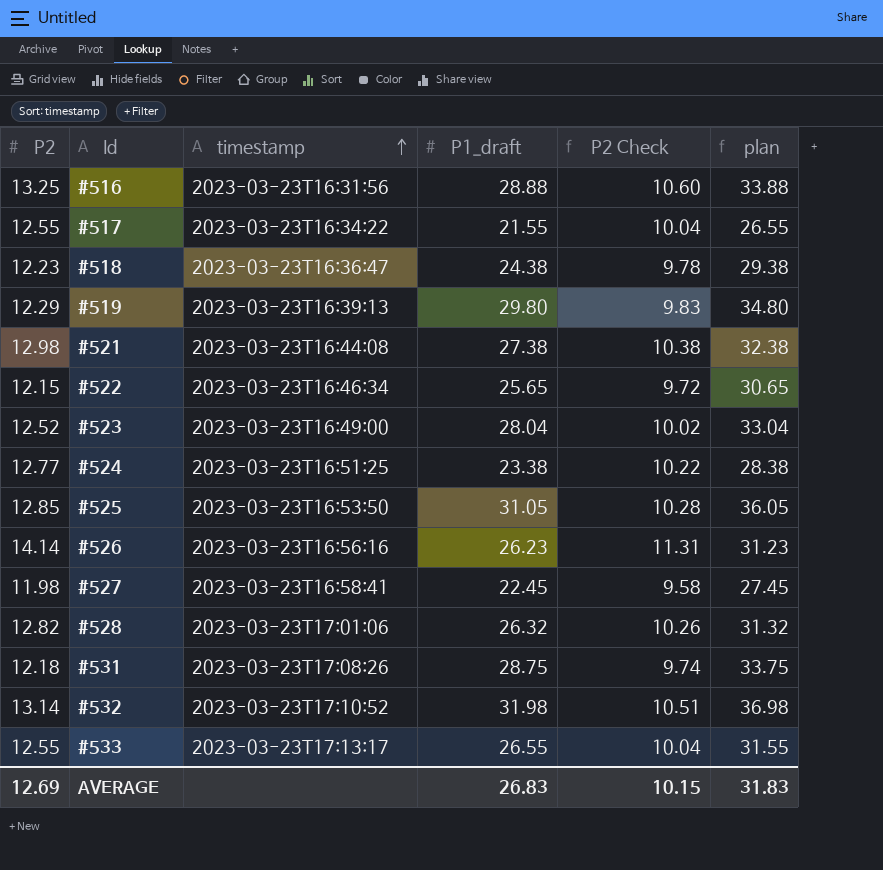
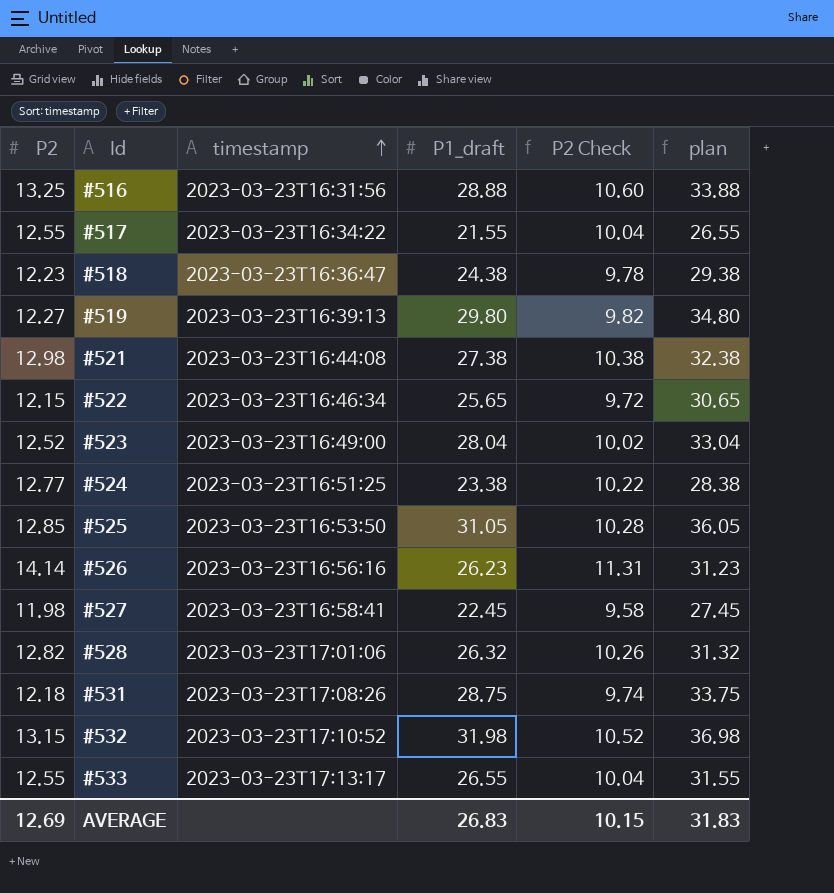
#519 | P2: 12.29 -> 12.27
#519 | P2 Check: 9.83 -> 9.82
#532 | P2: 13.14 -> 13.15
#532 | P2 Check: 10.51 -> 10.52

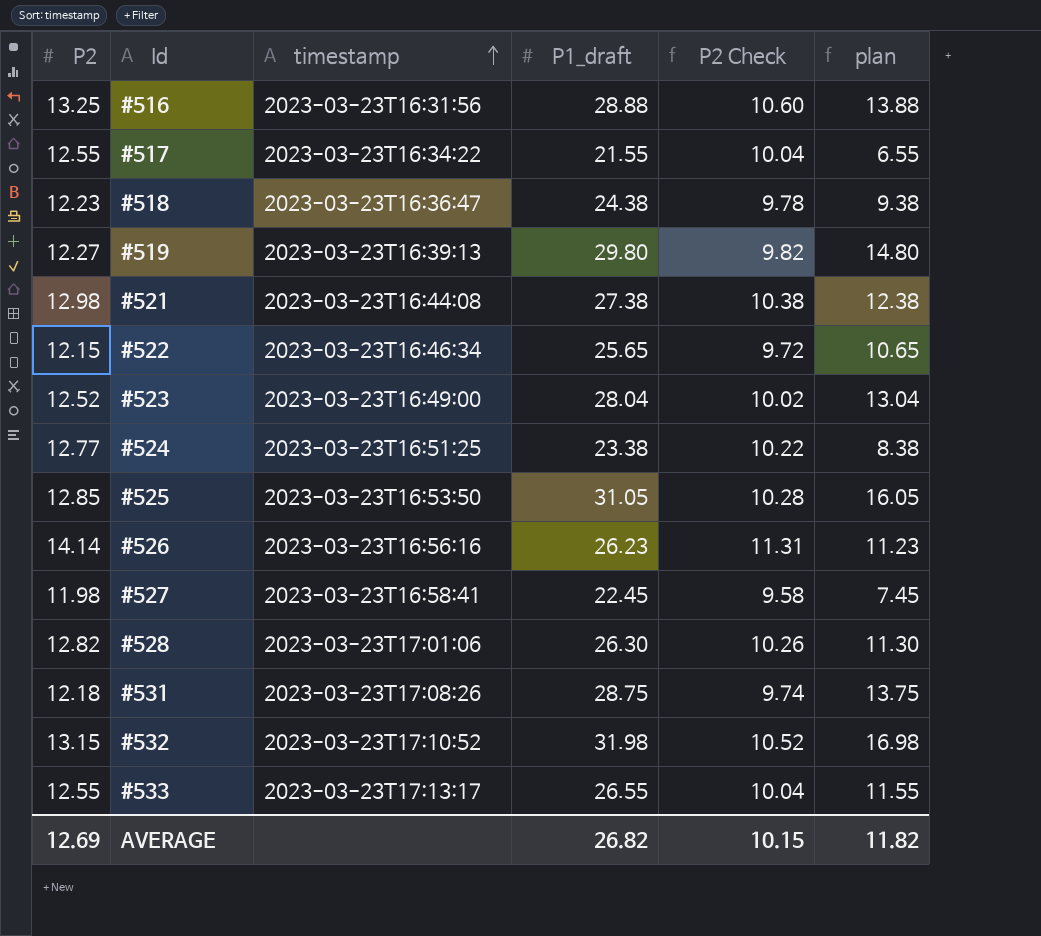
column plan | formula: [P1_draft] + 5 -> [P1_draft] - 15
#528 | P1_draft: 26.32 -> 26.30
AVERAGE | P1_draft: 26.83 -> 26.82
AVERAGE | plan: 31.83 -> 11.82

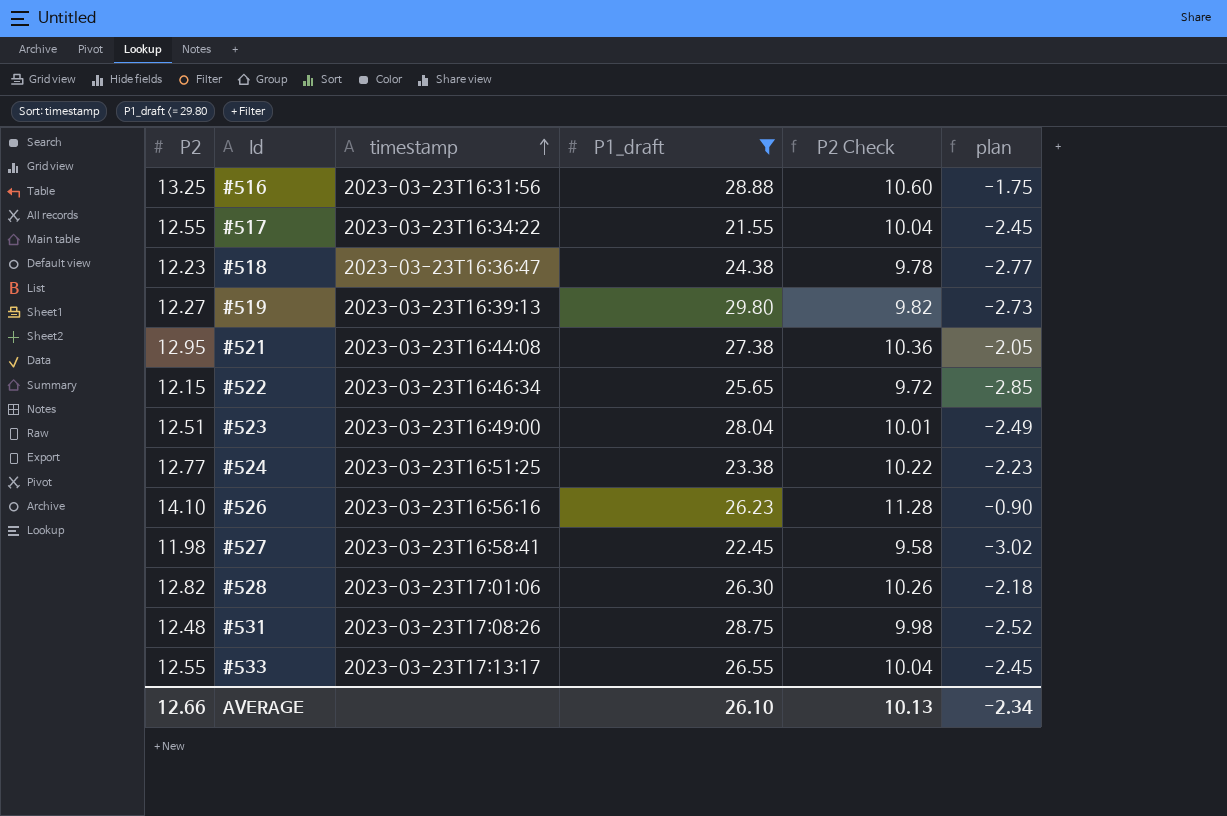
filter: none -> P1_draft <= 29.80
column plan | formula: [P1_draft] - 15 -> [P2] - 15
#521 | P2: 12.98 -> 12.95
#521 | P2 Check: 10.38 -> 10.36
#523 | P2: 12.52 -> 12.51
#523 | P2 Check: 10.02 -> 10.01
#526 | P2: 14.14 -> 14.10
#526 | P2 Check: 11.31 -> 11.28
#531 | P2: 12.18 -> 12.48
#531 | P2 Check: 9.74 -> 9.98
AVERAGE | P2: 12.69 -> 12.66
AVERAGE | P1_draft: 26.82 -> 26.10
AVERAGE | P2 Check: 10.15 -> 10.13
AVERAGE | plan: 11.82 -> -2.34

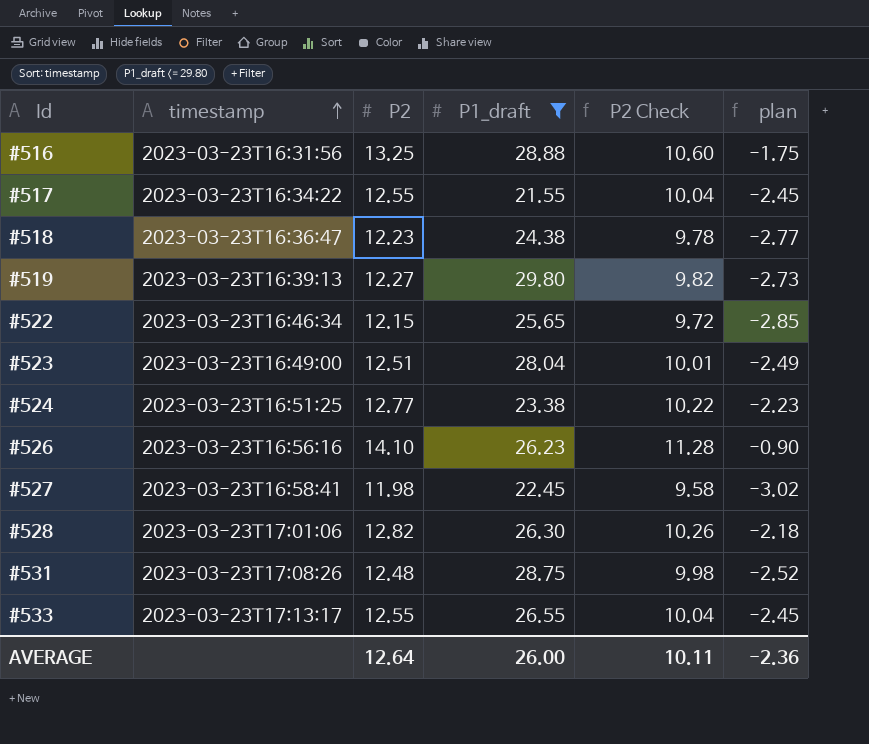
column P2 | position: 1 -> 3
row #521: 12.95 | 2023-03-23T16:44:08 | 27.38 | 10.36 | -2.05 -> none
AVERAGE | P2: 12.66 -> 12.64
AVERAGE | P1_draft: 26.10 -> 26.00
AVERAGE | P2 Check: 10.13 -> 10.11
AVERAGE | plan: -2.34 -> -2.36

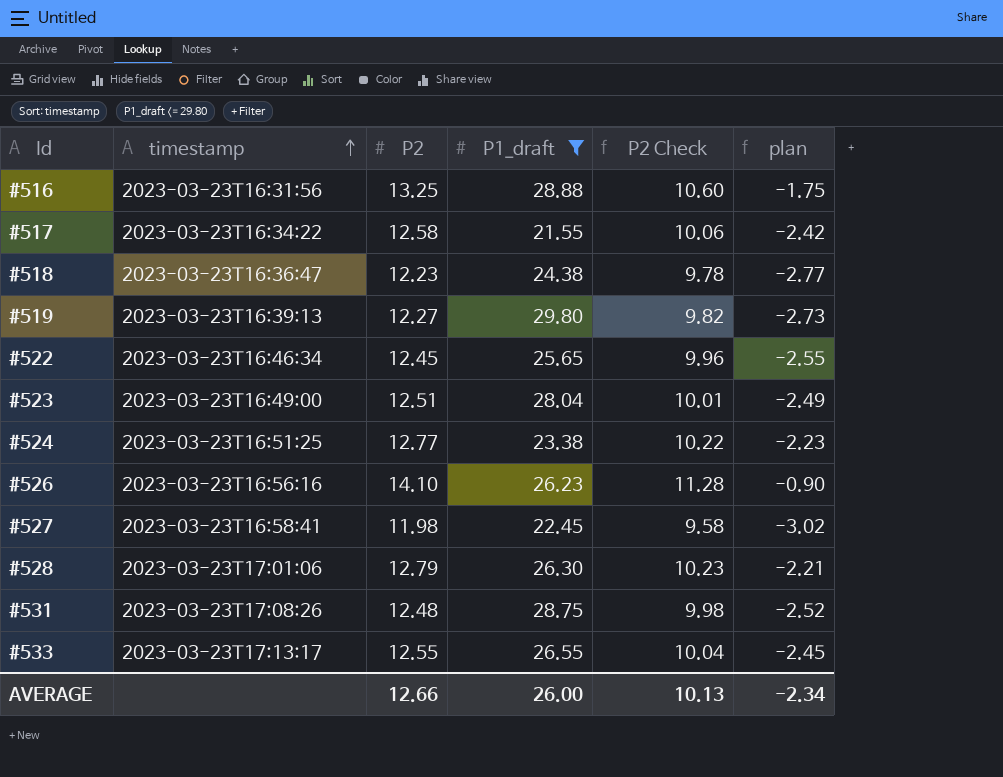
#517 | P2: 12.55 -> 12.58
#517 | P2 Check: 10.04 -> 10.06
#517 | plan: -2.45 -> -2.42
#522 | P2: 12.15 -> 12.45
#522 | P2 Check: 9.72 -> 9.96
#522 | plan: -2.85 -> -2.55
#528 | P2: 12.82 -> 12.79
#528 | P2 Check: 10.26 -> 10.23
#528 | plan: -2.18 -> -2.21
AVERAGE | P2: 12.64 -> 12.66
AVERAGE | P2 Check: 10.11 -> 10.13
AVERAGE | plan: -2.36 -> -2.34

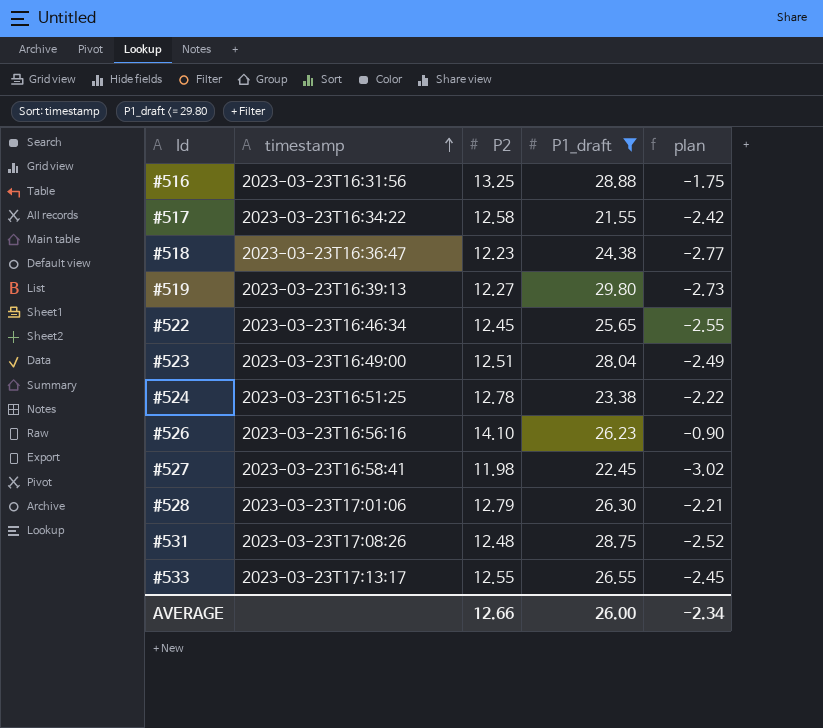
column P2 Check | formula: [P2] * 0.8 -> none
#524 | P2: 12.77 -> 12.78
#524 | plan: -2.23 -> -2.22

